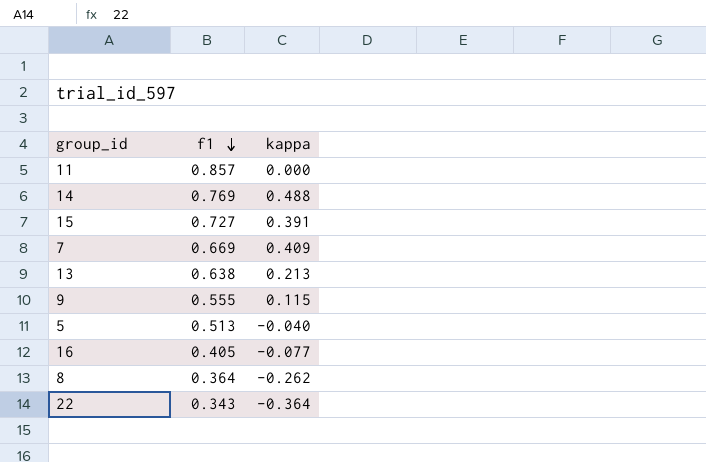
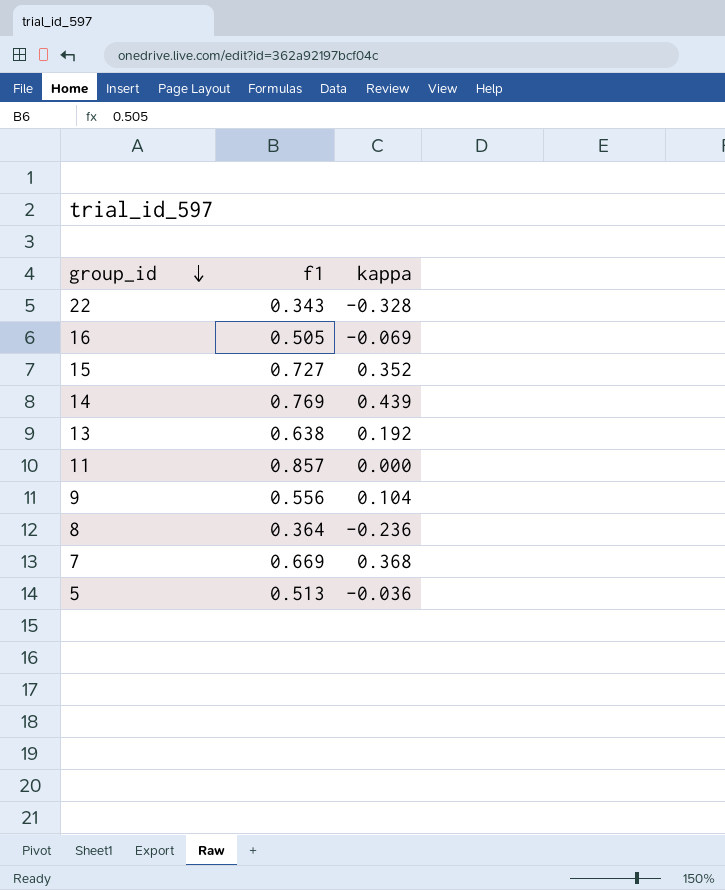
row order: f1 descending -> group_id descending
22 | kappa: -0.364 -> -0.328
16 | f1: 0.405 -> 0.505
16 | kappa: -0.077 -> -0.069
15 | kappa: 0.391 -> 0.352
14 | kappa: 0.488 -> 0.439
13 | kappa: 0.213 -> 0.192
9 | f1: 0.555 -> 0.556
9 | kappa: 0.115 -> 0.104
8 | kappa: -0.262 -> -0.236
7 | kappa: 0.409 -> 0.368
5 | kappa: -0.040 -> -0.036

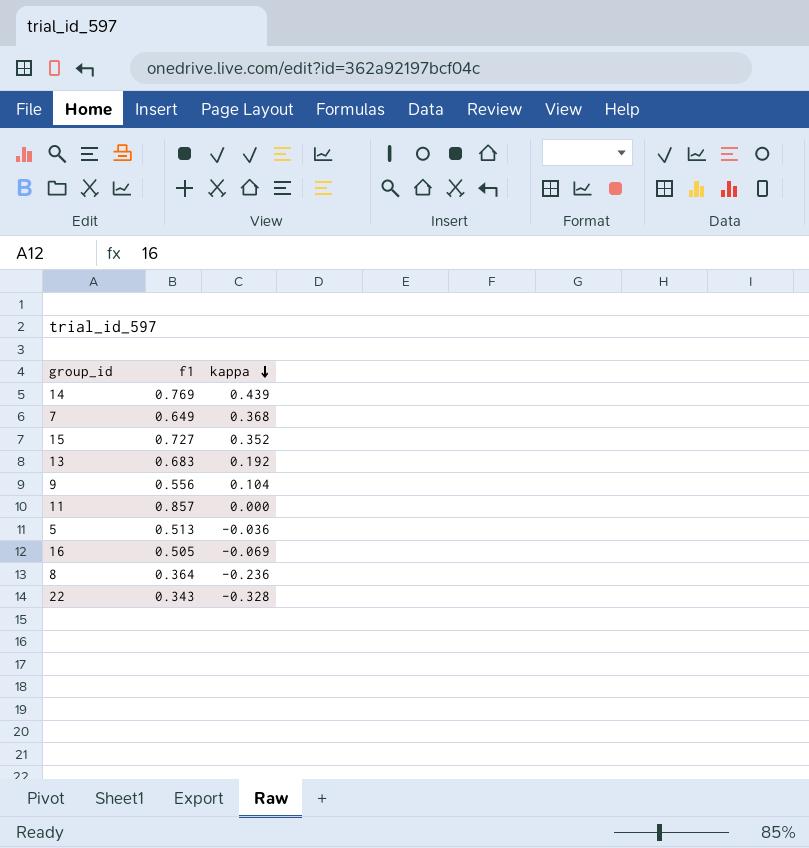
row order: group_id descending -> kappa descending
7 | f1: 0.669 -> 0.649
13 | f1: 0.638 -> 0.683

